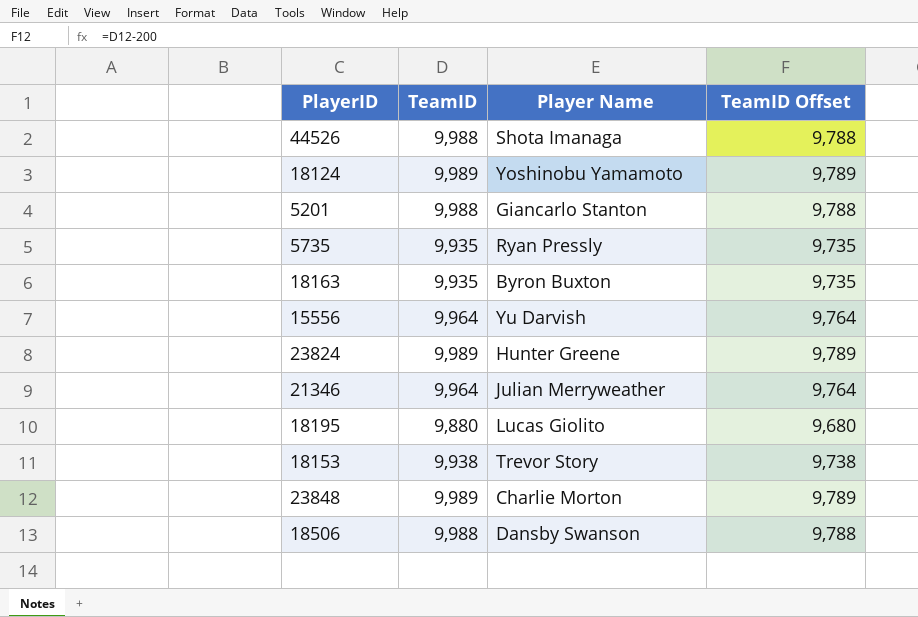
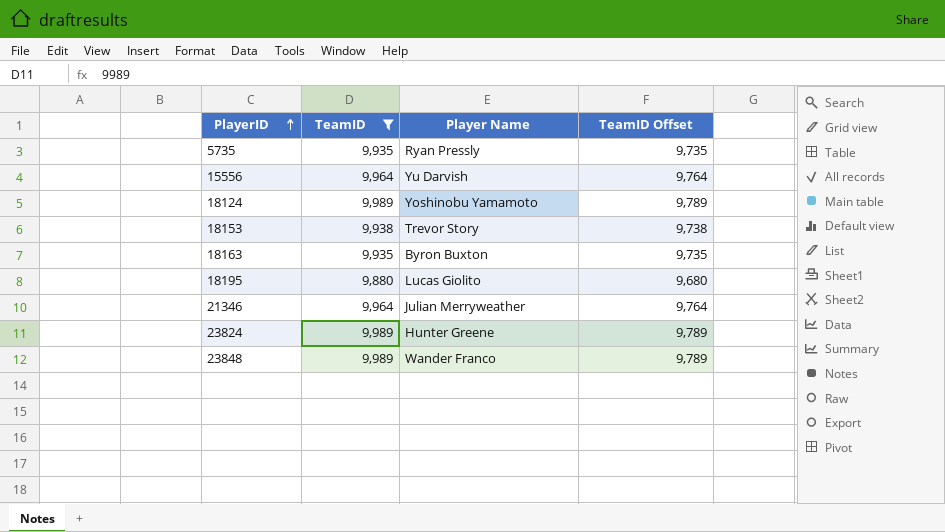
filter: none -> TeamID != 9,988
row order: none -> PlayerID ascending
23848 | Player Name: Charlie Morton -> Wander Franco

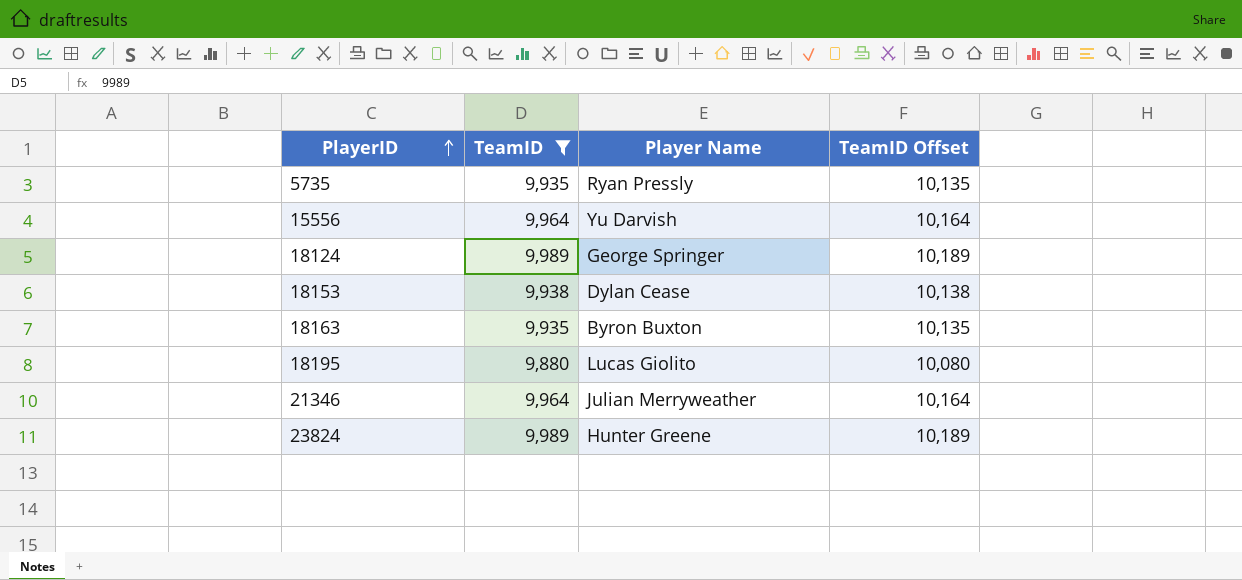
column TeamID Offset | formula: [TeamID] - 200 -> [TeamID] + 200
row 23848: 9,989 | Wander Franco | 9,789 -> none
18124 | Player Name: Yoshinobu Yamamoto -> George Springer
18153 | Player Name: Trevor Story -> Dylan Cease

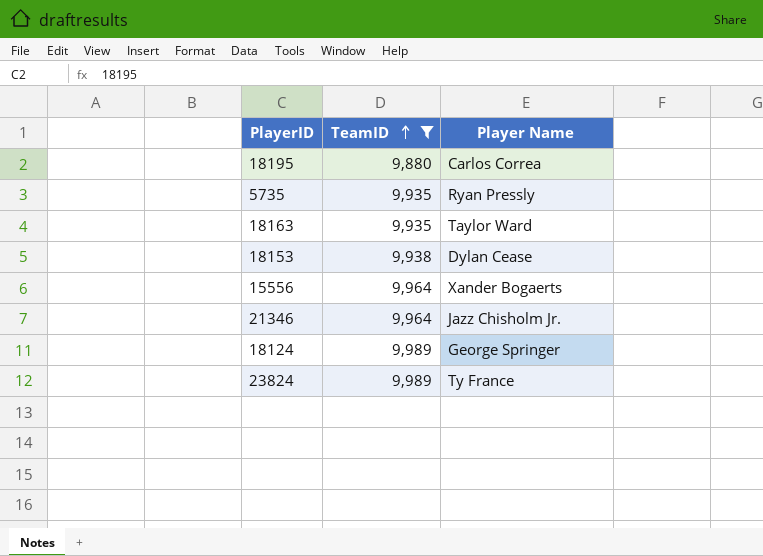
row order: PlayerID ascending -> TeamID ascending
column TeamID Offset | formula: [TeamID] + 200 -> none
18195 | Player Name: Lucas Giolito -> Carlos Correa
18163 | Player Name: Byron Buxton -> Taylor Ward
15556 | Player Name: Yu Darvish -> Xander Bogaerts
21346 | Player Name: Julian Merryweather -> Jazz Chisholm Jr.
23824 | Player Name: Hunter Greene -> Ty France

